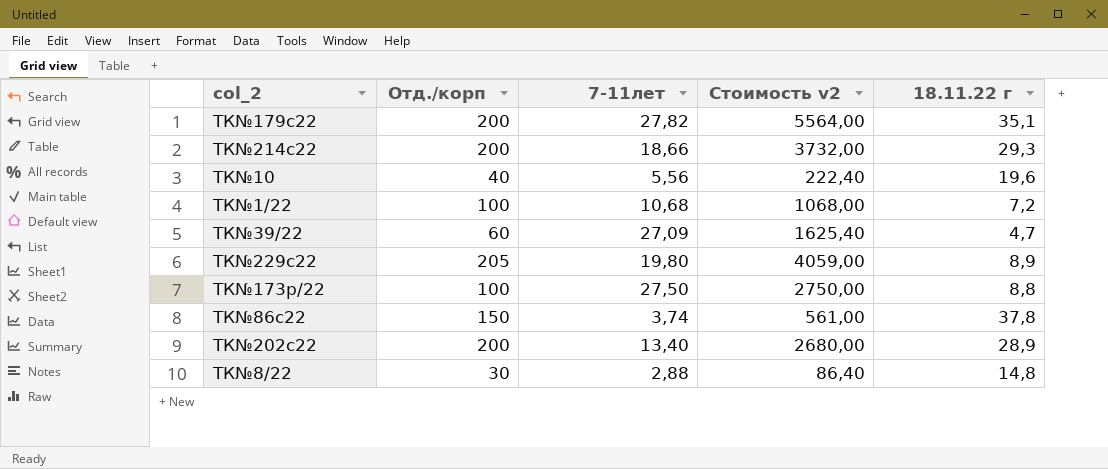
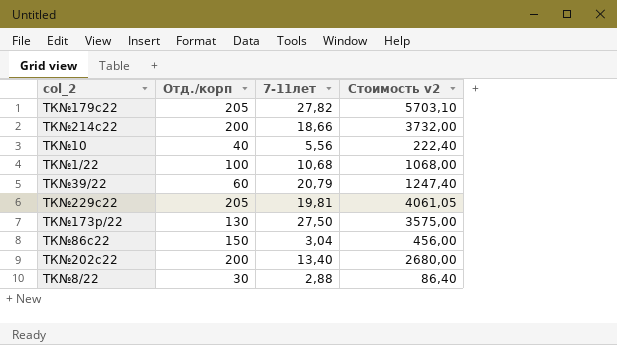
column 18.11.22 г | position: 5 -> none
ТК№179с22 | Отд./корп: 200 -> 205
ТК№179с22 | Стоимость v2: 5564,00 -> 5703,10
ТК№39/22 | 7-11лет: 27,09 -> 20,79
ТК№39/22 | Стоимость v2: 1625,40 -> 1247,40
ТК№229с22 | 7-11лет: 19,80 -> 19,81
ТК№229с22 | Стоимость v2: 4059,00 -> 4061,05
ТК№173р/22 | Отд./корп: 100 -> 130
ТК№173р/22 | Стоимость v2: 2750,00 -> 3575,00
ТК№86с22 | 7-11лет: 3,74 -> 3,04
ТК№86с22 | Стоимость v2: 561,00 -> 456,00

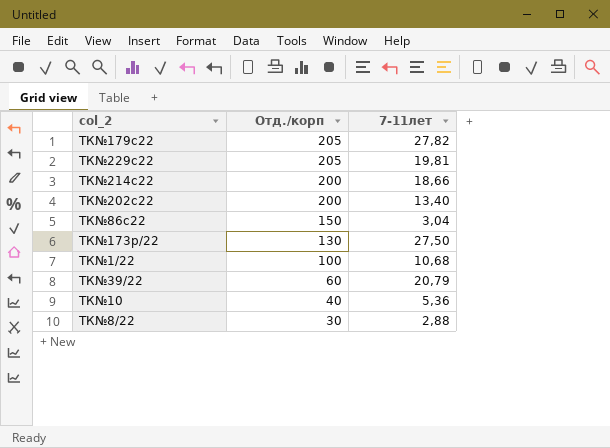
row order: none -> Отд./корп descending
column Стоимость v2 | formula: [Отд./корп] * [7-11лет] -> none
ТК№10 | 7-11лет: 5,56 -> 5,36

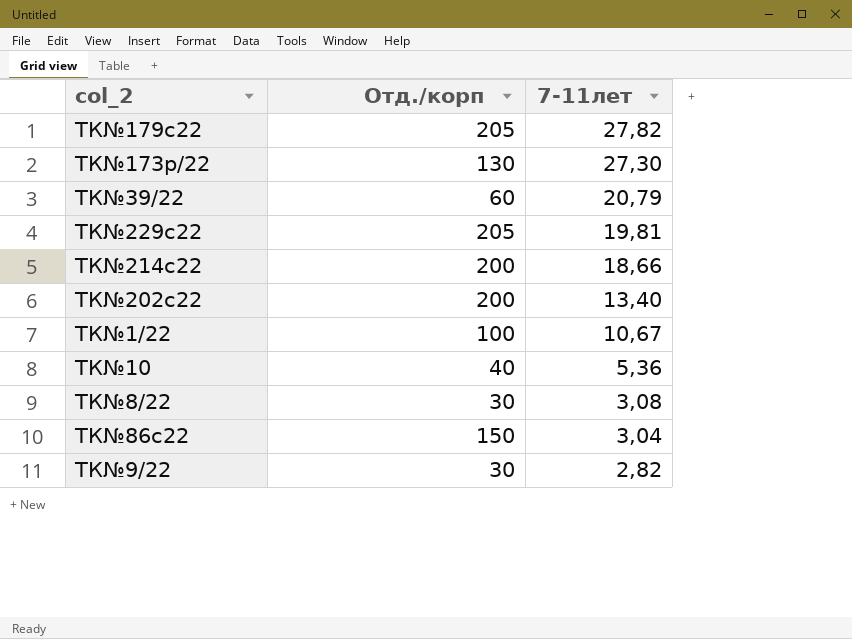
row order: Отд./корп descending -> 7-11лет descending
ТК№173р/22 | 7-11лет: 27,50 -> 27,30
ТК№1/22 | 7-11лет: 10,68 -> 10,67
ТК№8/22 | 7-11лет: 2,88 -> 3,08
row ТК№9/22: none -> 30 | 2,82

